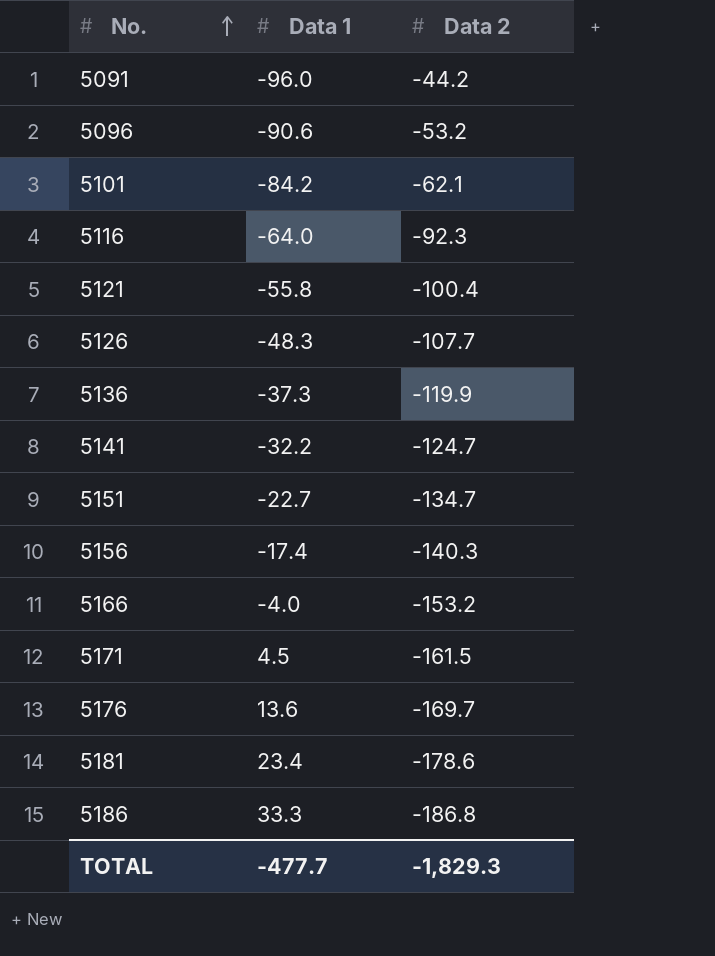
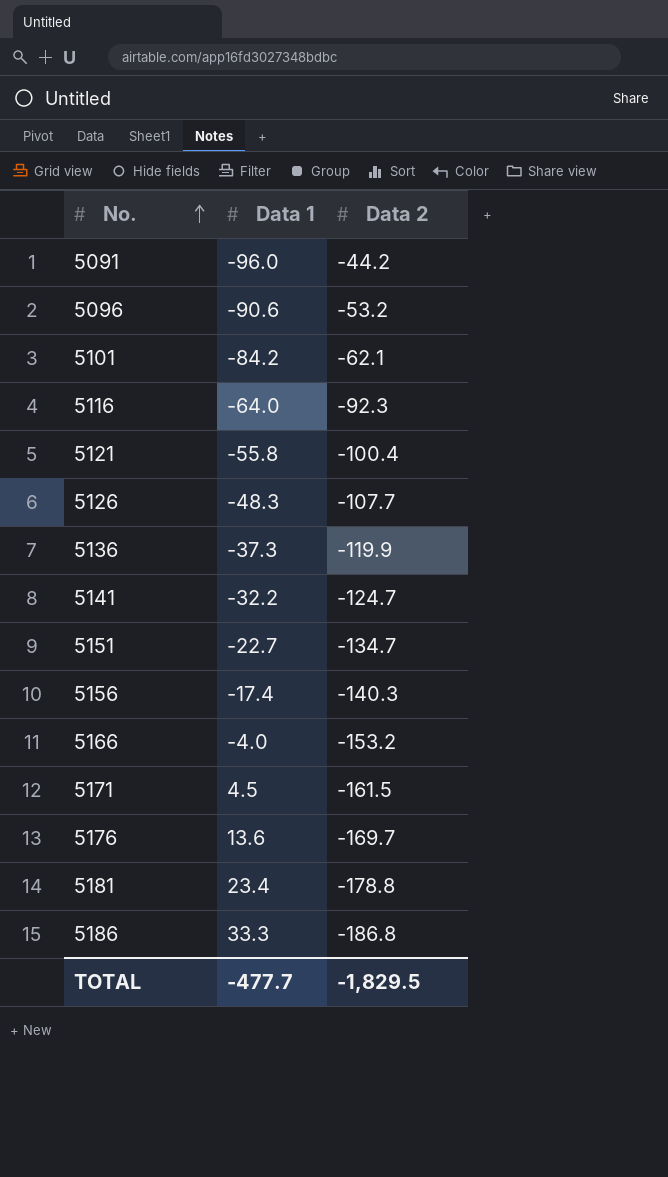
5181 | Data 2: -178.6 -> -178.8
TOTAL | Data 2: -1,829.3 -> -1,829.5

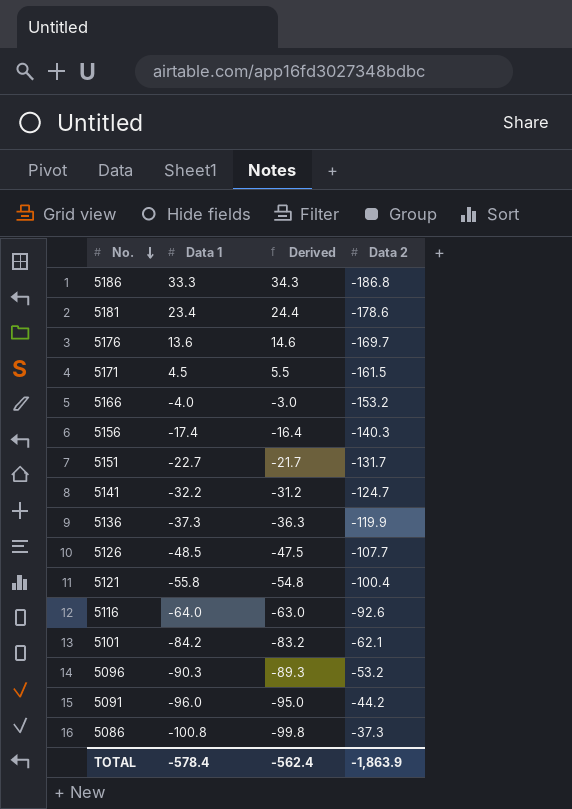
row order: No. ascending -> No. descending
column Derived | formula: none -> [Data 1] + 1
5181 | Data 2: -178.8 -> -178.6
5151 | Data 2: -134.7 -> -131.7
5126 | Data 1: -48.3 -> -48.5
5116 | Data 2: -92.3 -> -92.6
5096 | Data 1: -90.6 -> -90.3
row 5086: none -> -100.8 | -99.8 | -37.3
TOTAL | Data 1: -477.7 -> -578.4
TOTAL | Data 2: -1,829.5 -> -1,863.9

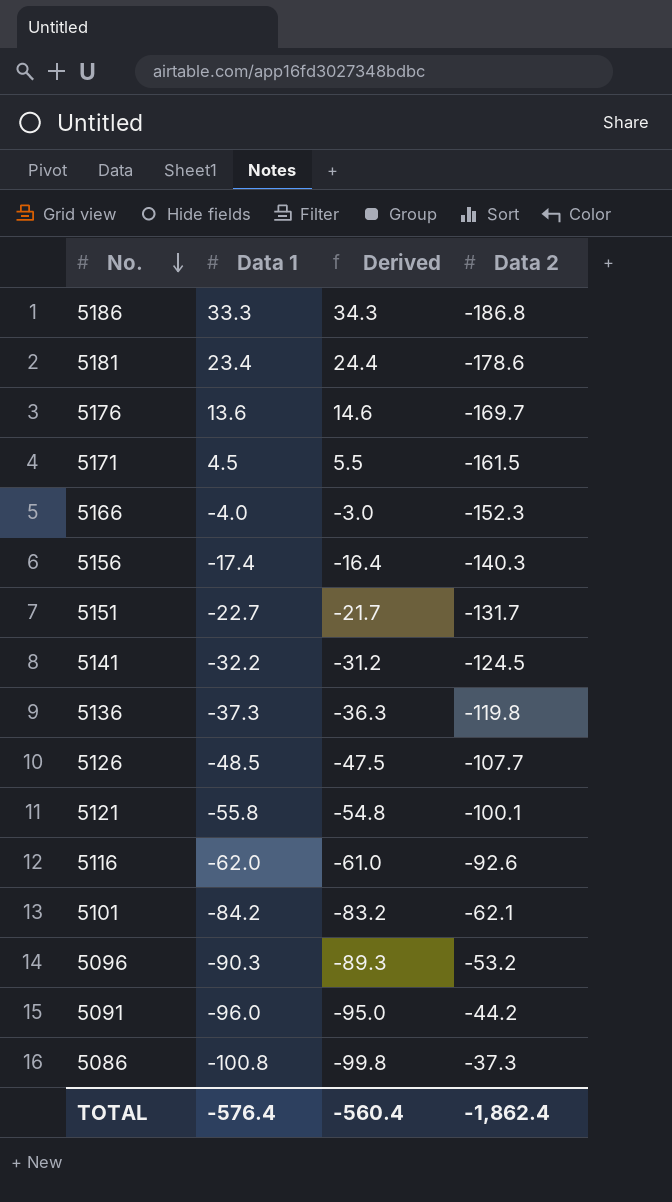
5166 | Data 2: -153.2 -> -152.3
5141 | Data 2: -124.7 -> -124.5
5136 | Data 2: -119.9 -> -119.8
5121 | Data 2: -100.4 -> -100.1
5116 | Data 1: -64.0 -> -62.0
5116 | Derived: -63.0 -> -61.0
TOTAL | Data 1: -578.4 -> -576.4
TOTAL | Derived: -562.4 -> -560.4
TOTAL | Data 2: -1,863.9 -> -1,862.4

